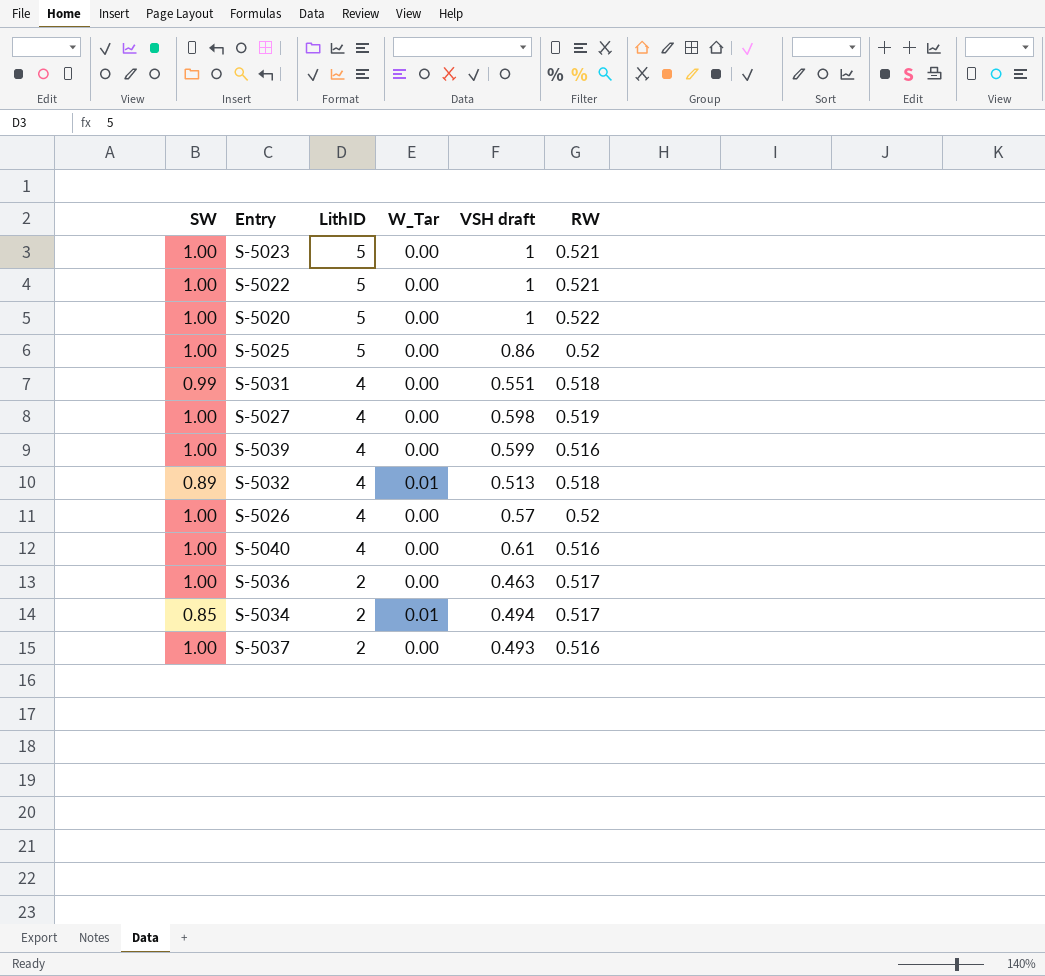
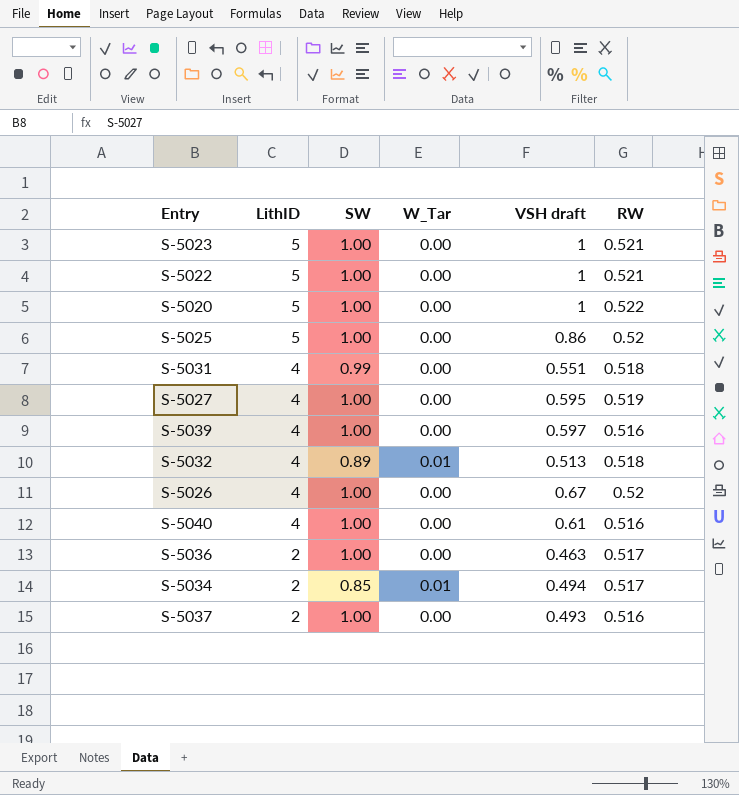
column SW | position: 1 -> 3
S-5027 | VSH draft: 0.598 -> 0.595
S-5039 | VSH draft: 0.599 -> 0.597
S-5026 | VSH draft: 0.57 -> 0.67

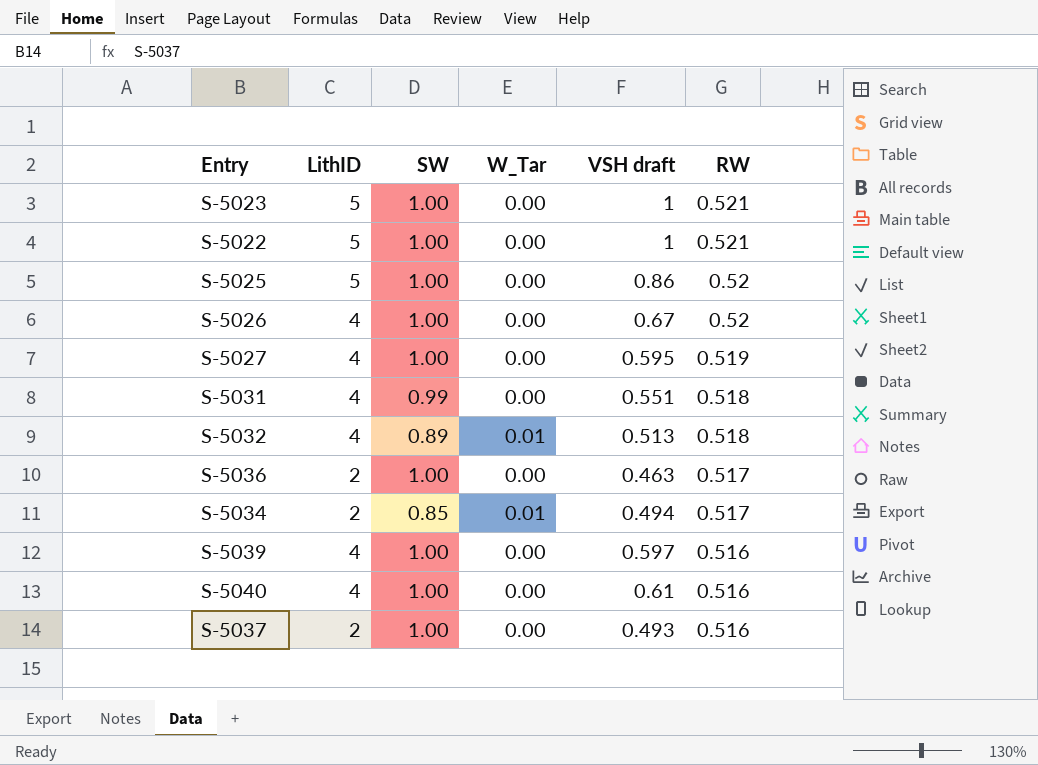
row order: LithID descending -> RW descending
row S-5020: 5 | 1.00 | 0.00 | 1 | 0.522 -> none

